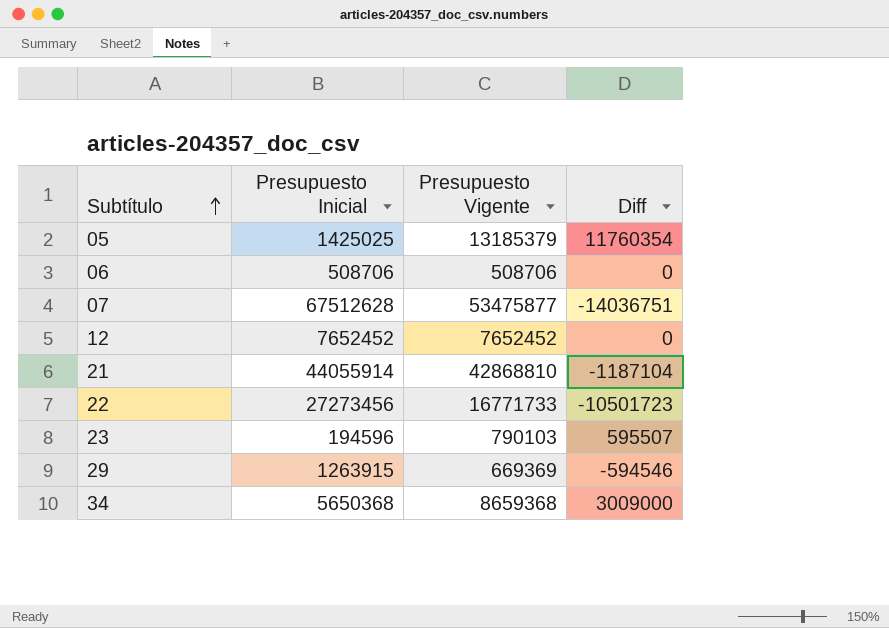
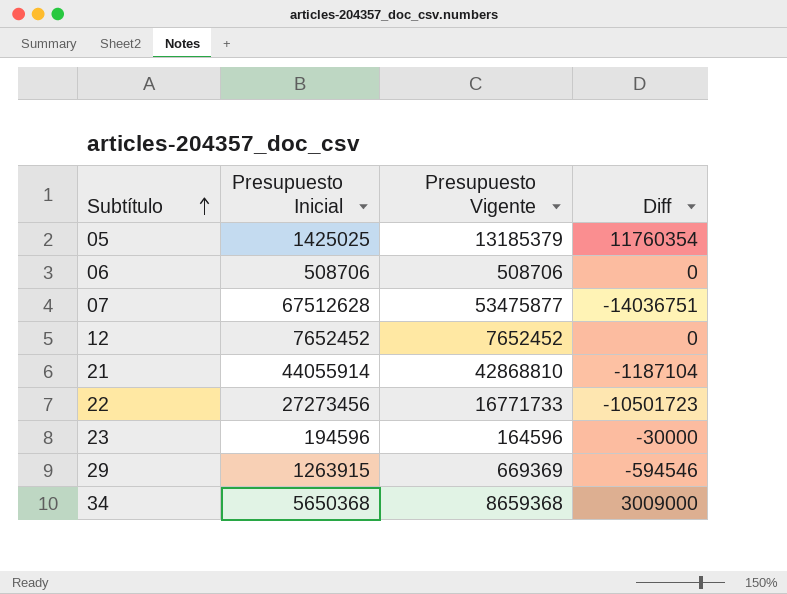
23 | Presupuesto Vigente: 790103 -> 164596
23 | Diff: 595507 -> -30000

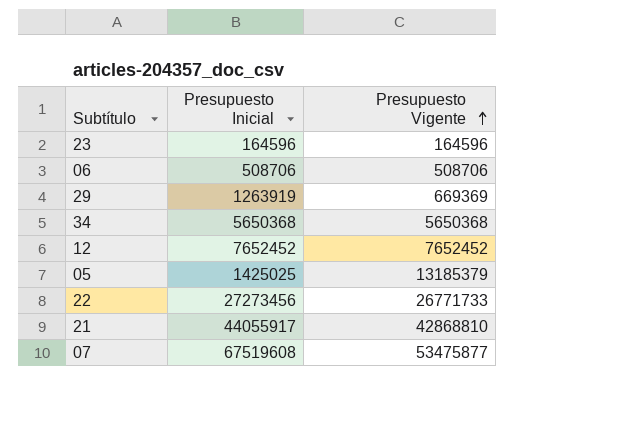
row order: Subtítulo ascending -> Presupuesto Vigente ascending
column Diff | formula: [Presupuesto Vigente] - [Presupuesto Inicial] -> none
23 | Presupuesto Inicial: 194596 -> 164596
29 | Presupuesto Inicial: 1263915 -> 1263919
34 | Presupuesto Vigente: 8659368 -> 5650368
22 | Presupuesto Vigente: 16771733 -> 26771733
21 | Presupuesto Inicial: 44055914 -> 44055917
07 | Presupuesto Inicial: 67512628 -> 67519608

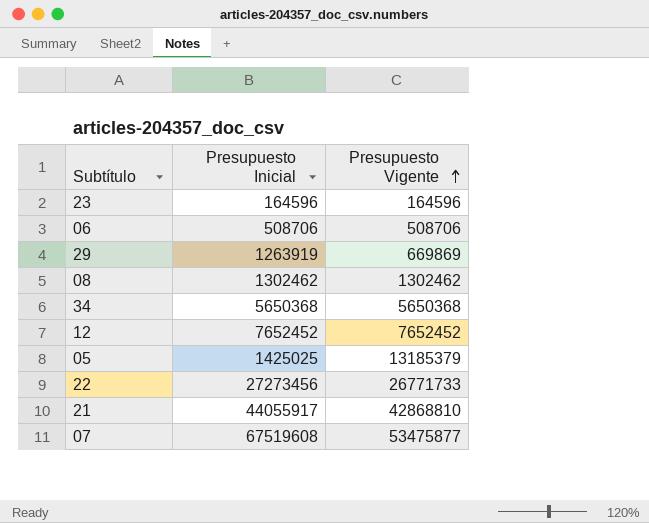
29 | Presupuesto Vigente: 669369 -> 669869
row 08: none -> 1302462 | 1302462

